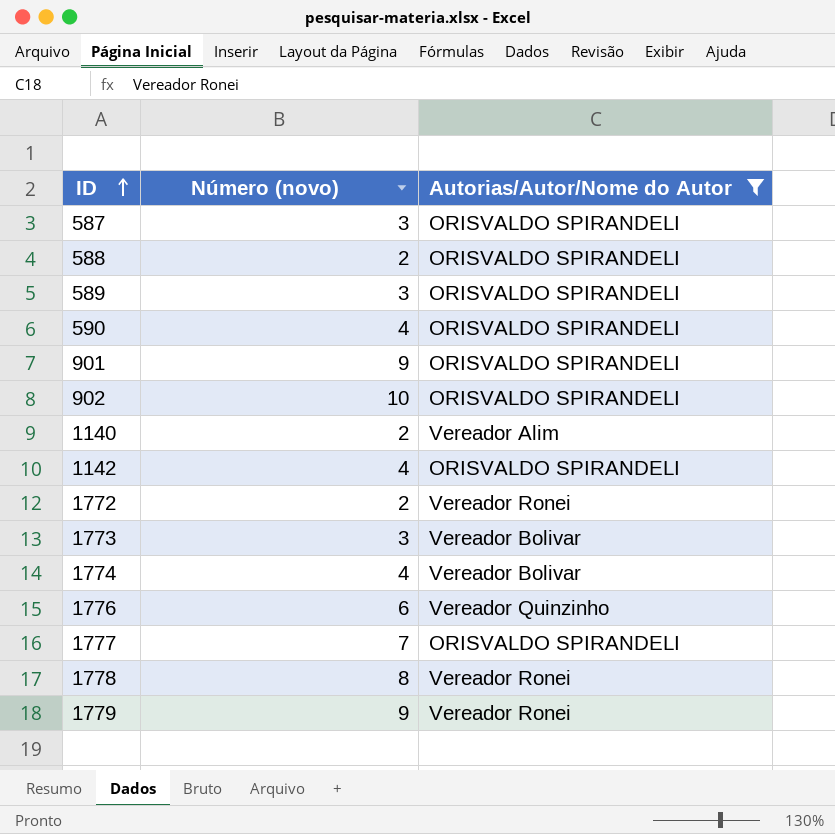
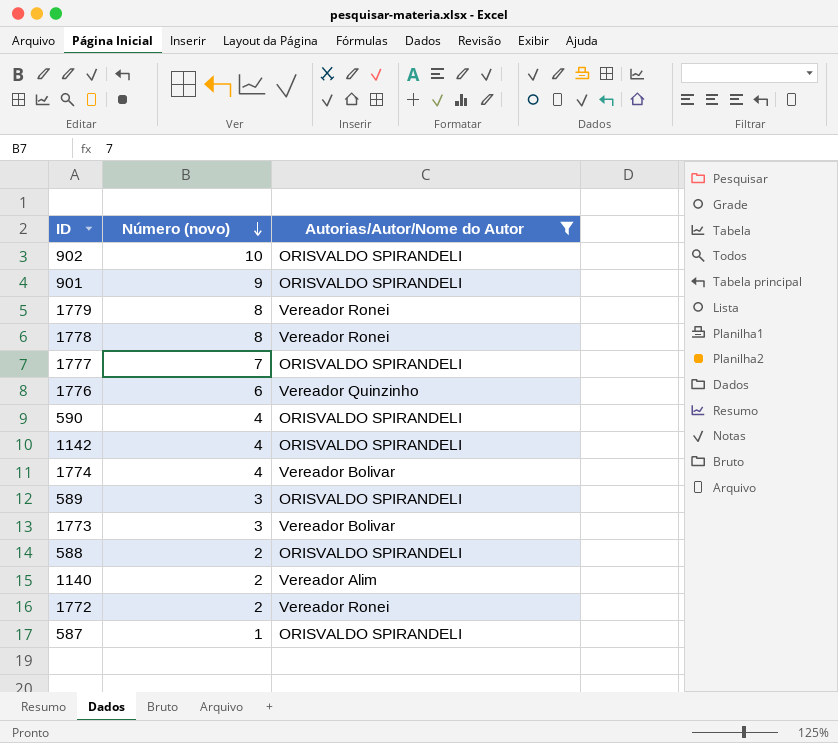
row order: ID ascending -> Número (novo) descending
1779 | Número (novo): 9 -> 8
587 | Número (novo): 3 -> 1

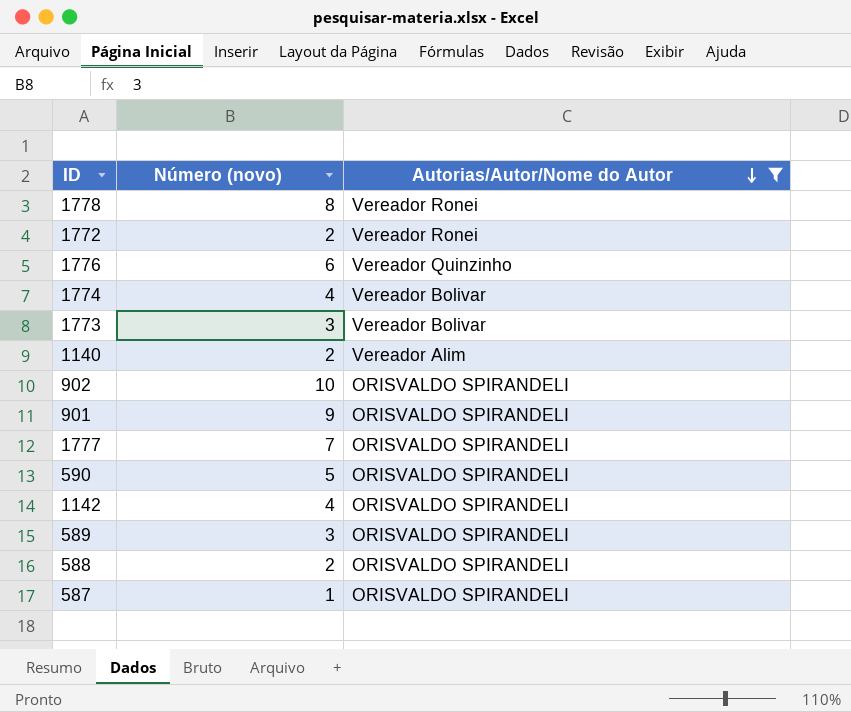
row order: Número (novo) descending -> Autorias/Autor/Nome do Autor descending
row 1779: 8 | Vereador Ronei -> none
590 | Número (novo): 4 -> 5

